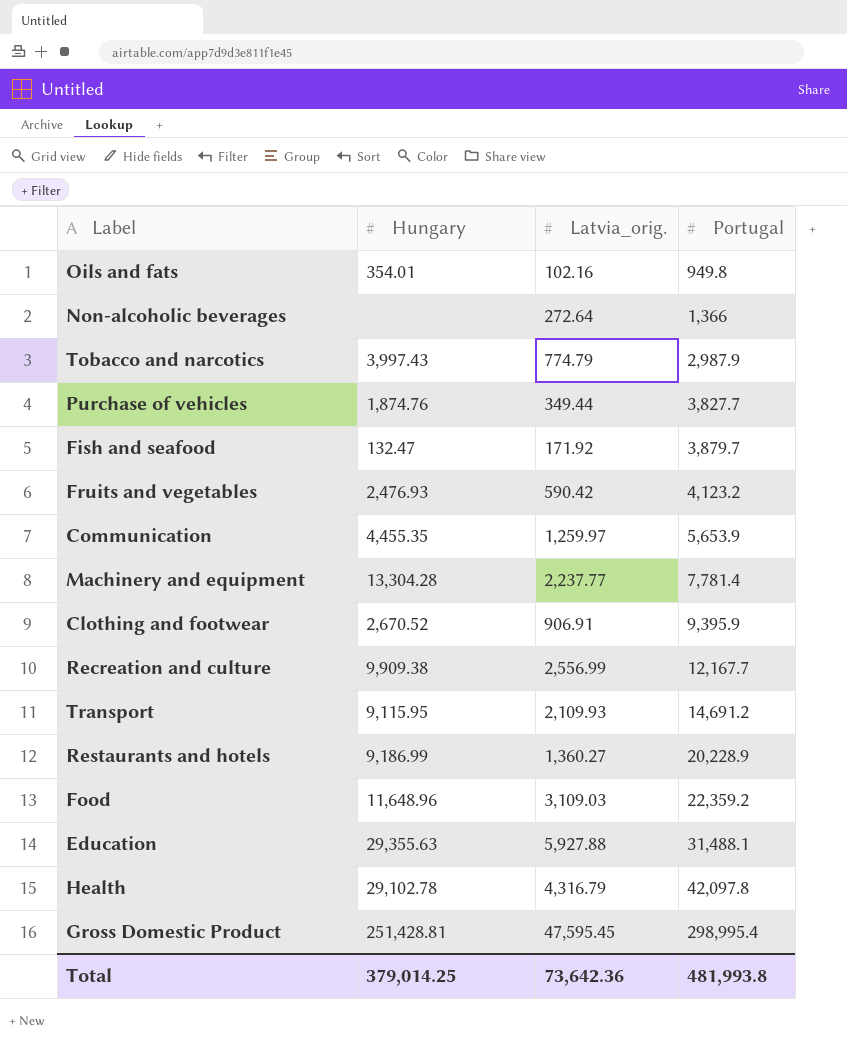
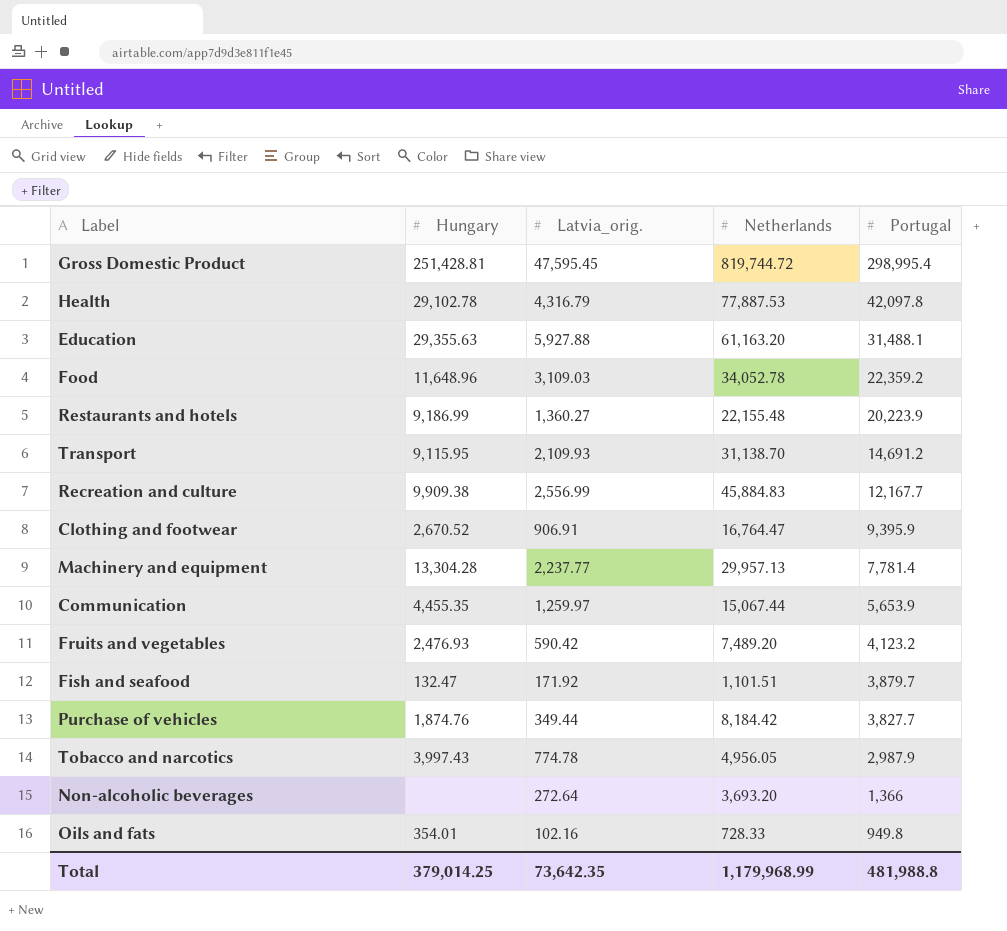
row order: Portugal ascending -> Portugal descending
column Netherlands | position: none -> 4
Restaurants and hotels | Portugal: 20,228.9 -> 20,223.9
Tobacco and narcotics | Latvia_orig.: 774.79 -> 774.78
Total | Latvia_orig.: 73,642.36 -> 73,642.35
Total | Portugal: 481,993.8 -> 481,988.8

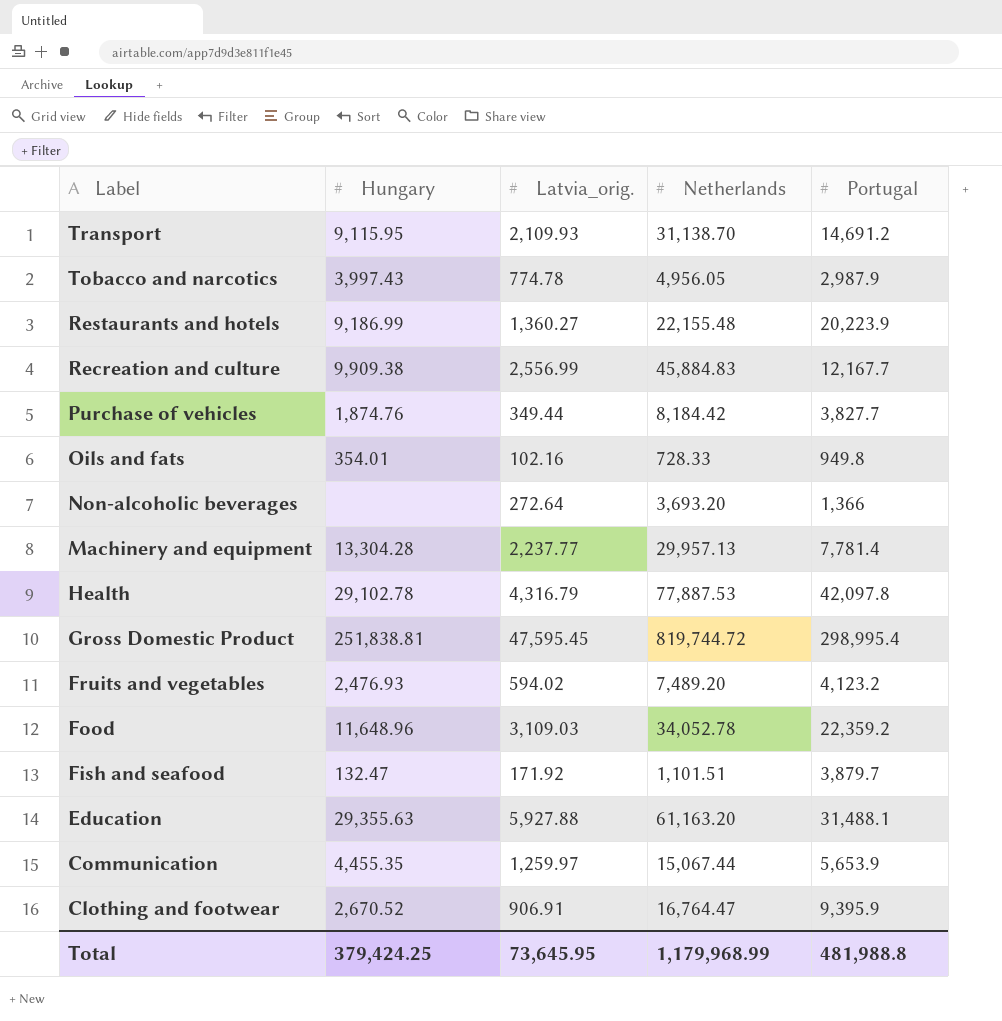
row order: Portugal descending -> Label descending
Gross Domestic Product | Hungary: 251,428.81 -> 251,838.81
Fruits and vegetables | Latvia_orig.: 590.42 -> 594.02
Total | Hungary: 379,014.25 -> 379,424.25
Total | Latvia_orig.: 73,642.35 -> 73,645.95

